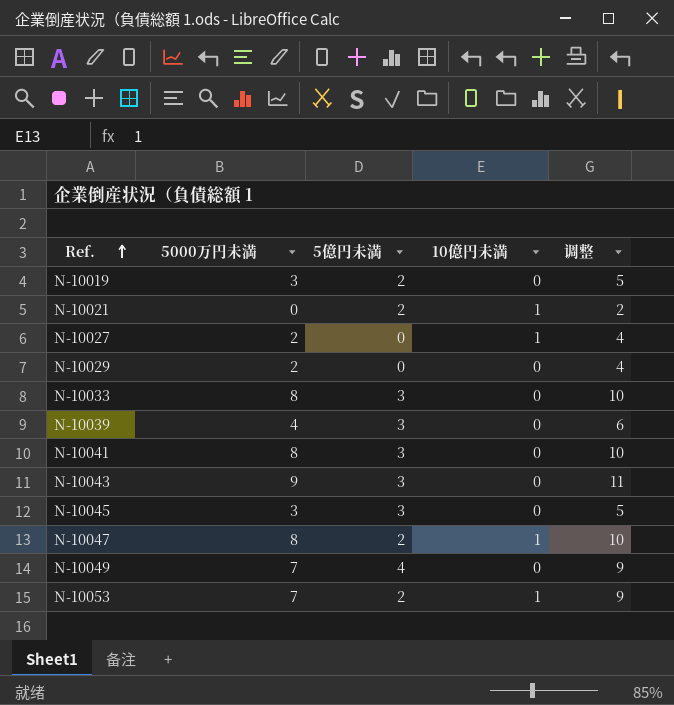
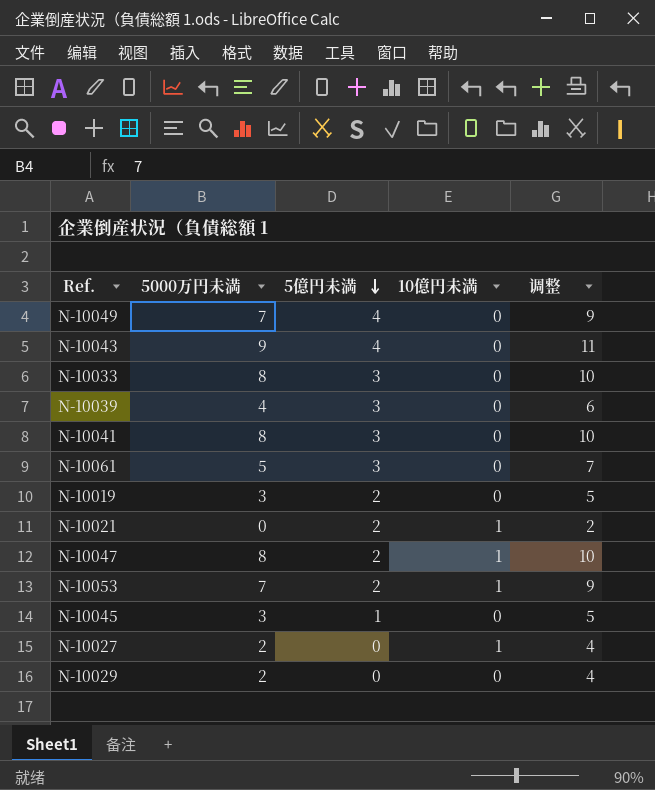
row order: Ref. ascending -> 5億円未満 descending
N-10043 | 5億円未満: 3 -> 4
row N-10061: none -> 5 | 3 | 0 | 7
N-10045 | 5億円未満: 3 -> 1

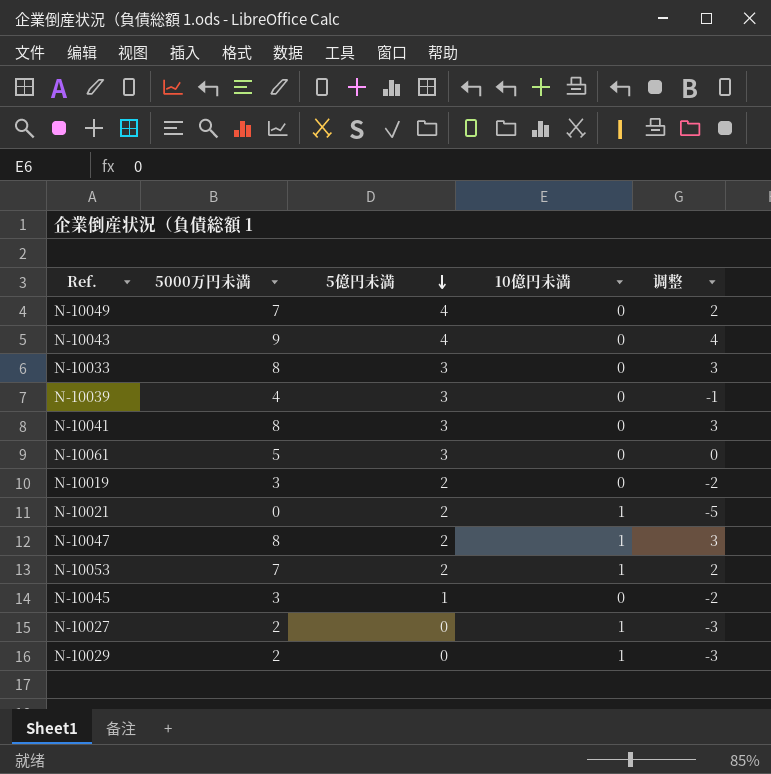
column 调整 | formula: [5000万円未満] + 2 -> [5000万円未満] - 5
N-10029 | 10億円未満: 0 -> 1

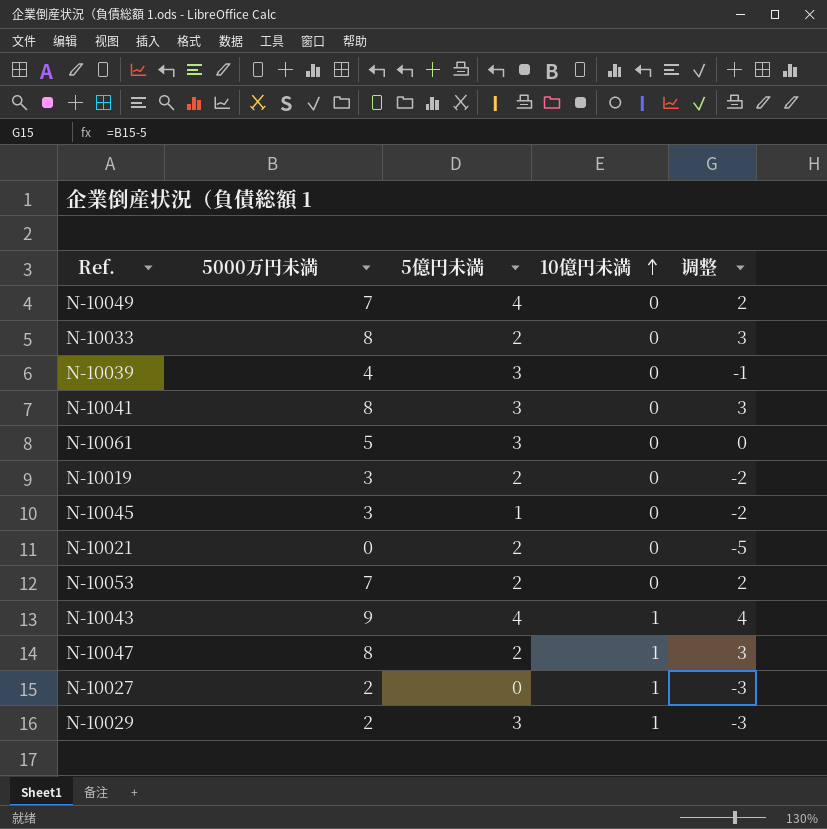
row order: 5億円未満 descending -> 10億円未満 ascending
N-10033 | 5億円未満: 3 -> 2
N-10021 | 10億円未満: 1 -> 0
N-10053 | 10億円未満: 1 -> 0
N-10043 | 10億円未満: 0 -> 1
N-10029 | 5億円未満: 0 -> 3

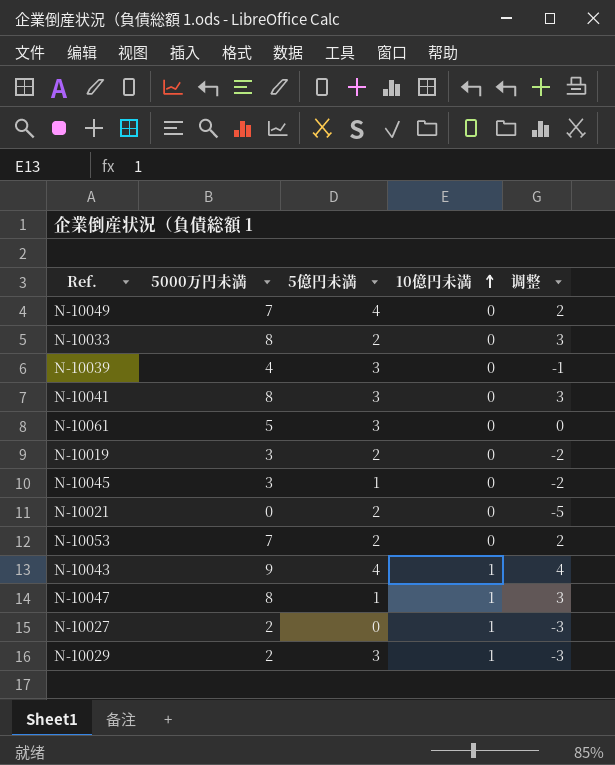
N-10047 | 5億円未満: 2 -> 1

